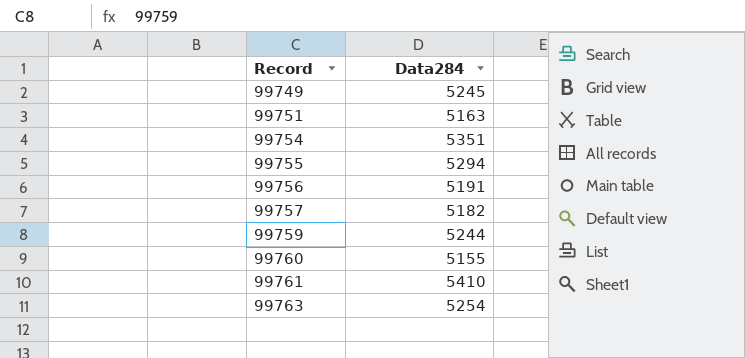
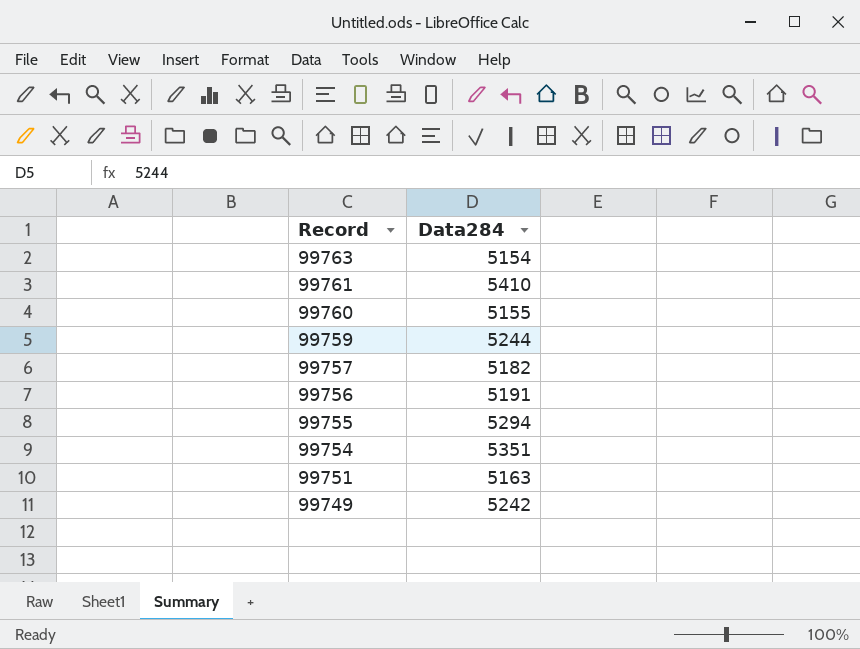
row order: Record ascending -> Record descending
99763 | Data284: 5254 -> 5154
99749 | Data284: 5245 -> 5242

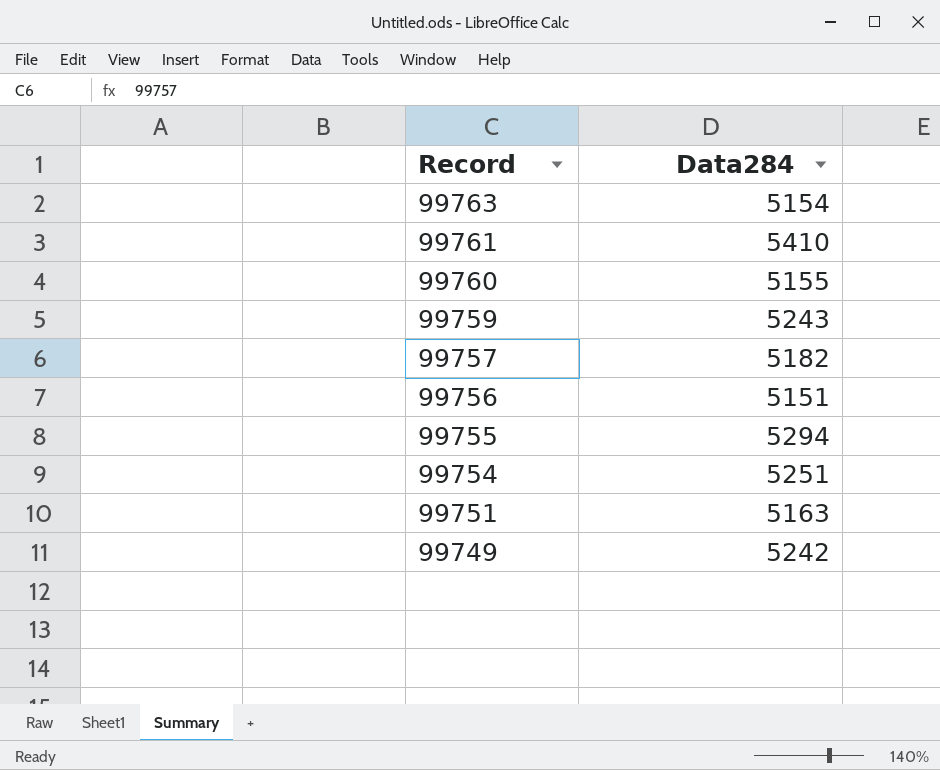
99759 | Data284: 5244 -> 5243
99756 | Data284: 5191 -> 5151
99754 | Data284: 5351 -> 5251

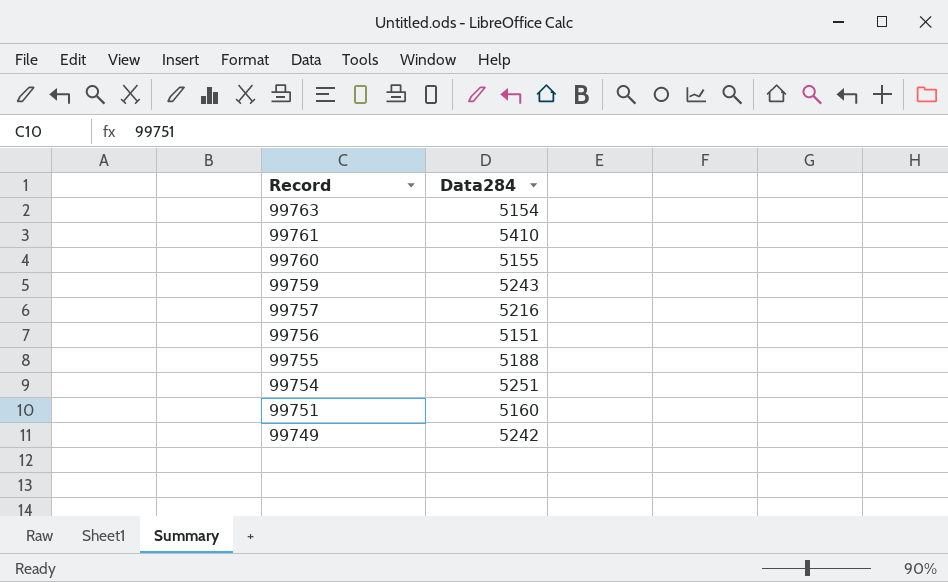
99757 | Data284: 5182 -> 5216
99755 | Data284: 5294 -> 5188
99751 | Data284: 5163 -> 5160

